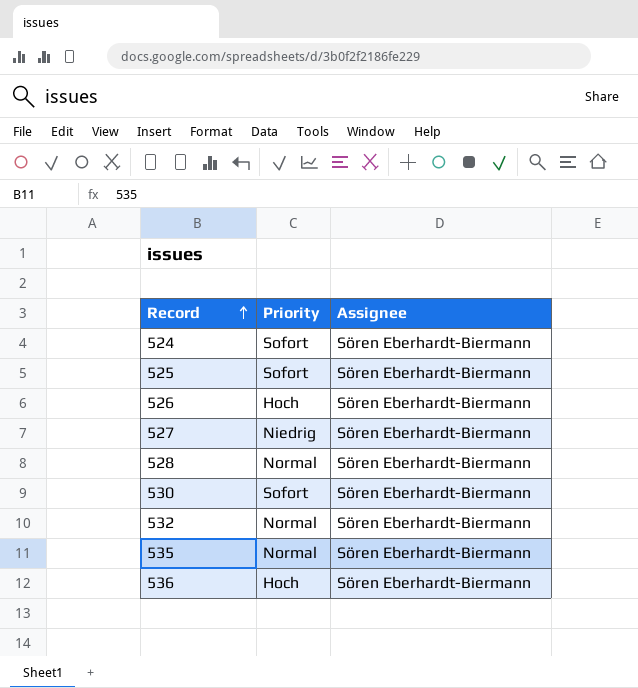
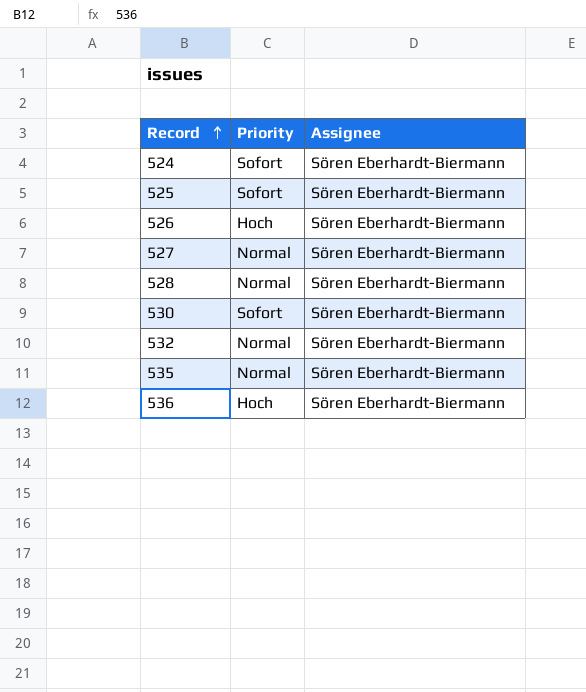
527 | Priority: Niedrig -> Normal

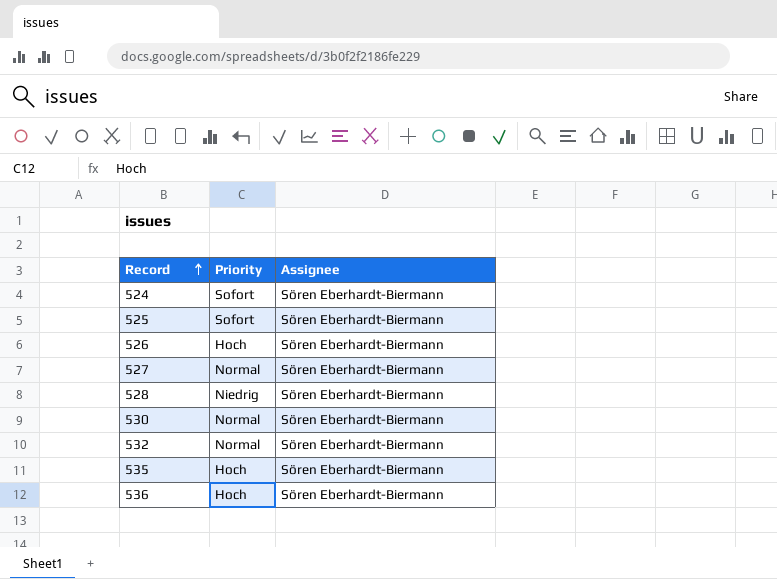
528 | Priority: Normal -> Niedrig
530 | Priority: Sofort -> Normal
535 | Priority: Normal -> Hoch

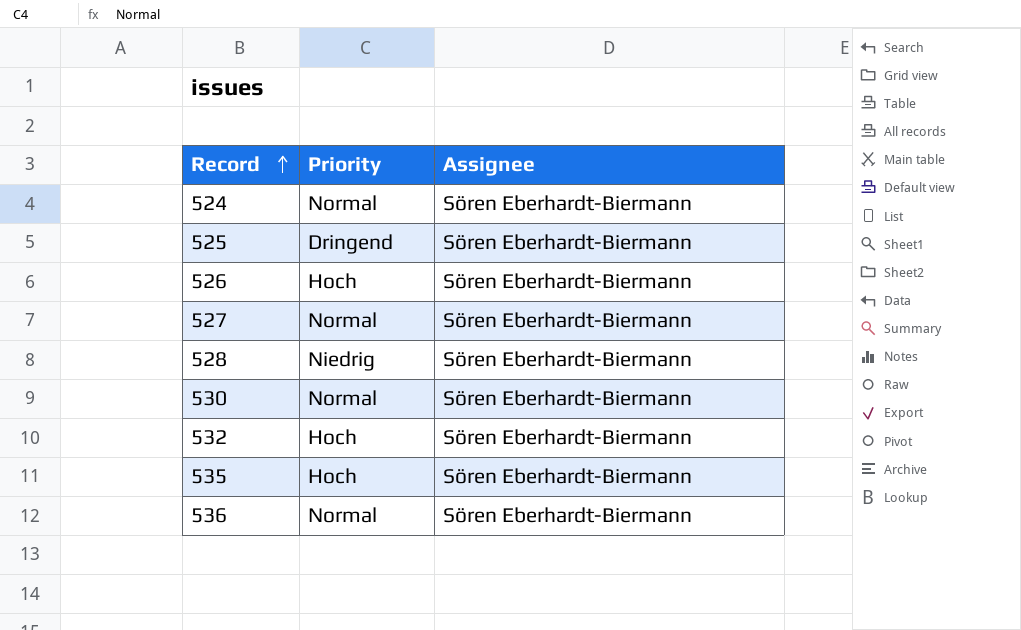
524 | Priority: Sofort -> Normal
525 | Priority: Sofort -> Dringend
532 | Priority: Normal -> Hoch
536 | Priority: Hoch -> Normal

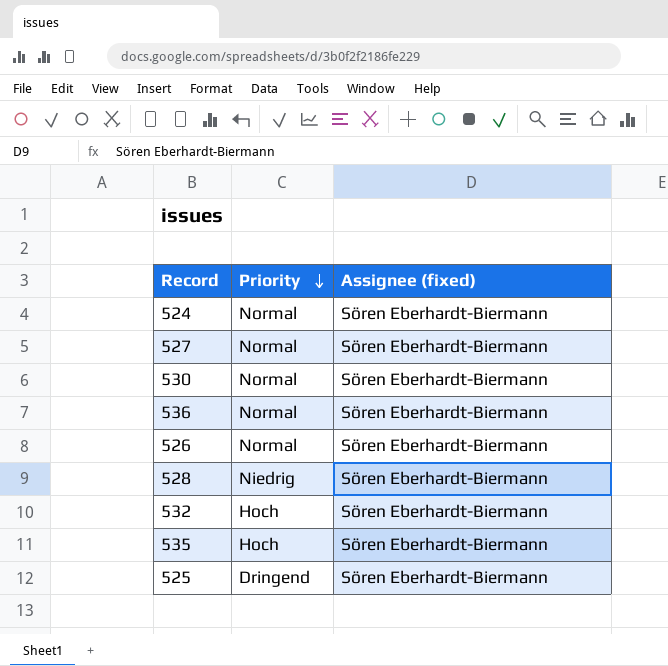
row order: Record ascending -> Priority descending
column name: Assignee -> Assignee (fixed)
526 | Priority: Hoch -> Normal

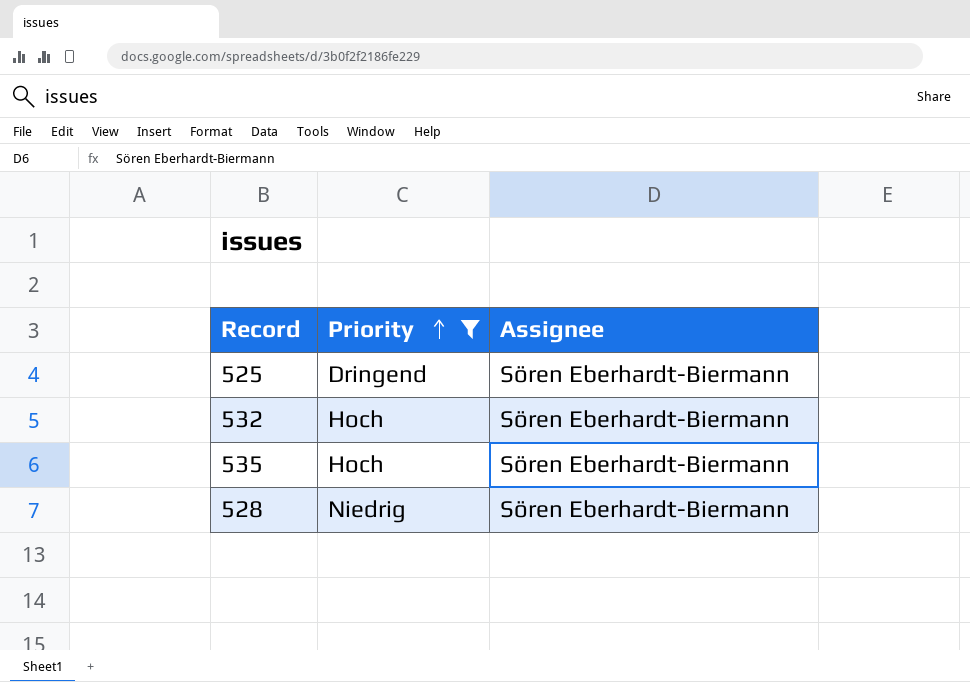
filter: none -> Priority != Normal
row order: Priority descending -> Priority ascending
column name: Assignee (fixed) -> Assignee

